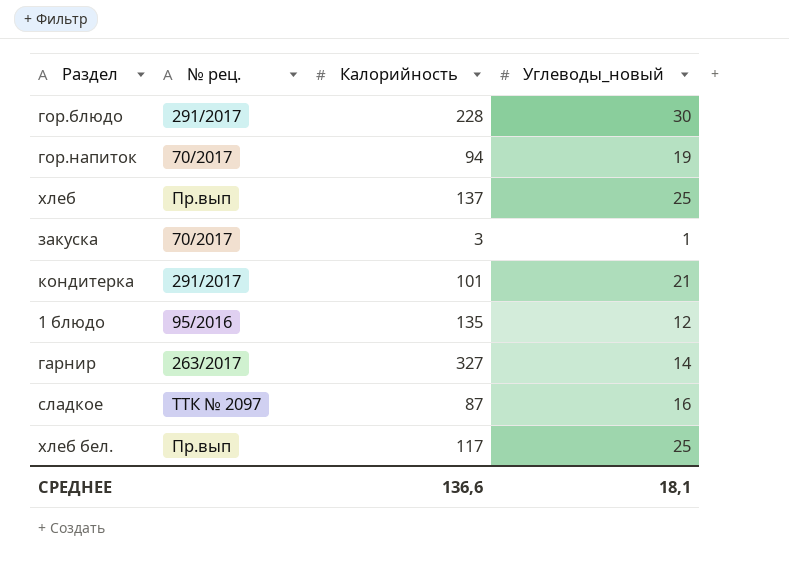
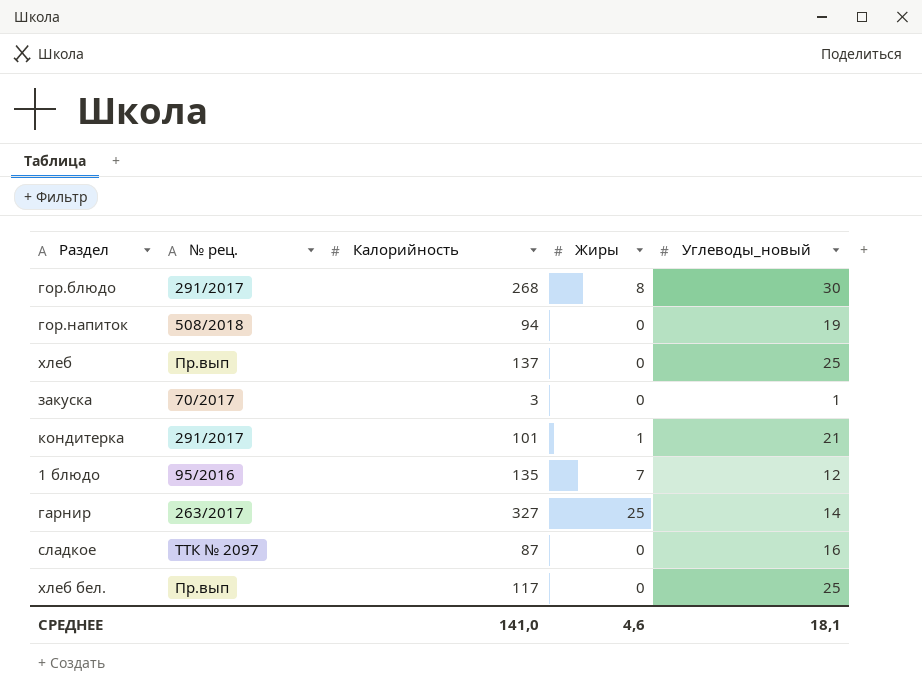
column Жиры | position: none -> 4
гор.блюдо | Калорийность: 228 -> 268
гор.напиток | № рец.: 70/2017 -> 508/2018
СРЕДНЕЕ | Калорийность: 136,6 -> 141,0

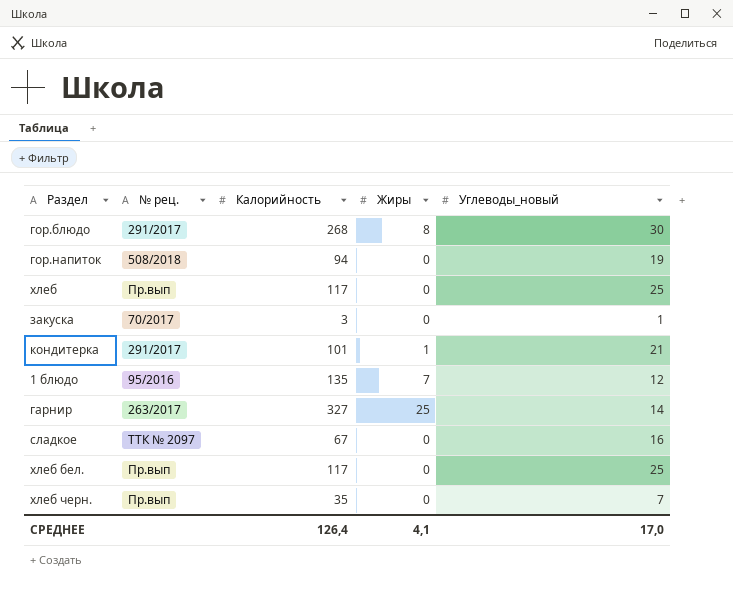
хлеб | Калорийность: 137 -> 117
сладкое | Калорийность: 87 -> 67
row хлеб черн.: none -> Пр.вып | 35 | 0 | 7
СРЕДНЕЕ | Калорийность: 141,0 -> 126,4
СРЕДНЕЕ | Жиры: 4,6 -> 4,1
СРЕДНЕЕ | Углеводы_новый: 18,1 -> 17,0

